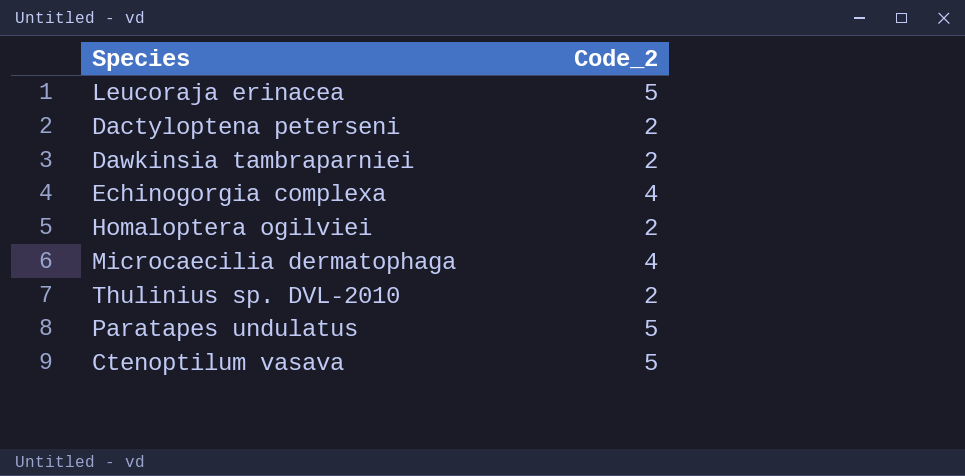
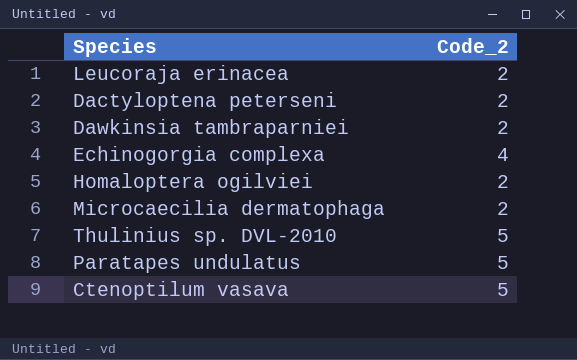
Leucoraja erinacea | Code_2: 5 -> 2
Microcaecilia dermatophaga | Code_2: 4 -> 2
Thulinius sp. DVL-2010 | Code_2: 2 -> 5

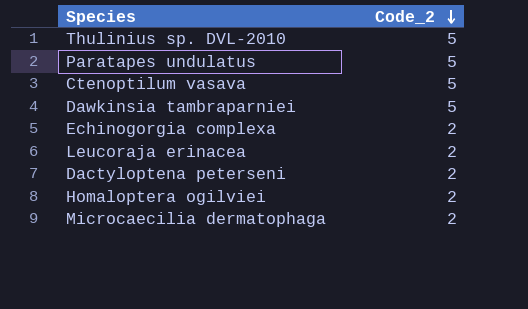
row order: none -> Code_2 descending
Dawkinsia tambraparniei | Code_2: 2 -> 5
Echinogorgia complexa | Code_2: 4 -> 2

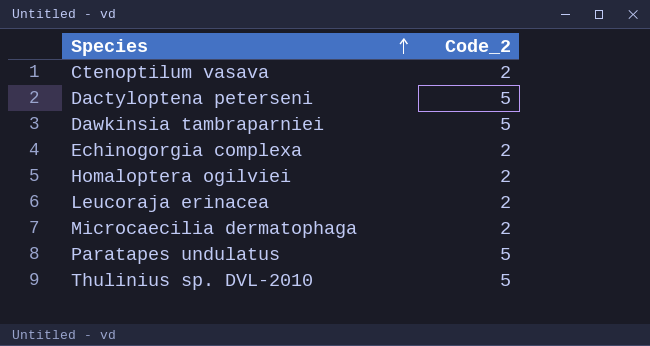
row order: Code_2 descending -> Species ascending
Ctenoptilum vasava | Code_2: 5 -> 2
Dactyloptena peterseni | Code_2: 2 -> 5

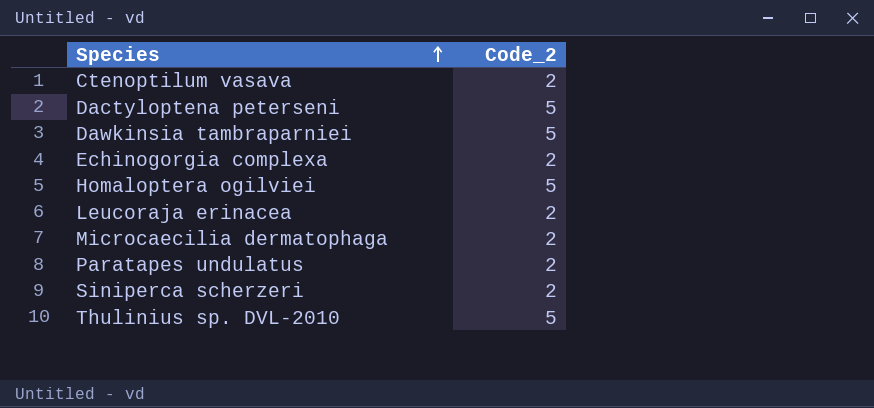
Homaloptera ogilviei | Code_2: 2 -> 5
Paratapes undulatus | Code_2: 5 -> 2
row Siniperca scherzeri: none -> 2

